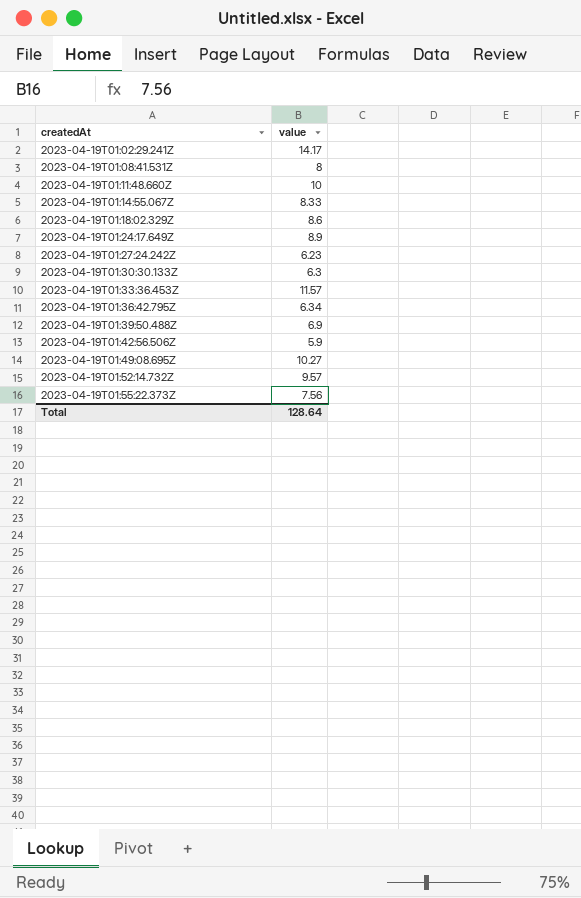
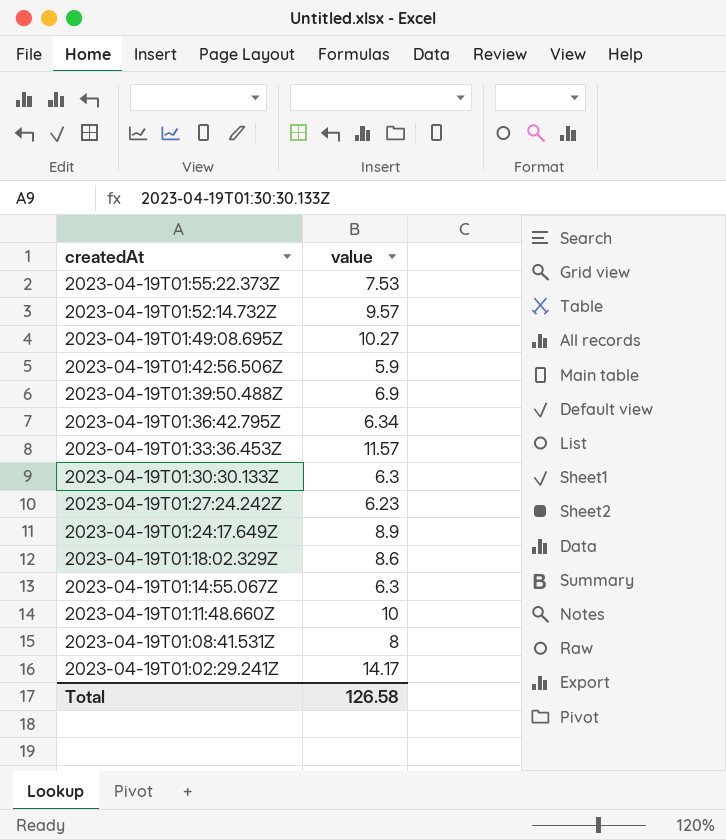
row order: createdAt ascending -> createdAt descending
2023-04-19T01:55:22.373Z | value: 7.56 -> 7.53
2023-04-19T01:14:55.067Z | value: 8.33 -> 6.3
Total | value: 128.64 -> 126.58

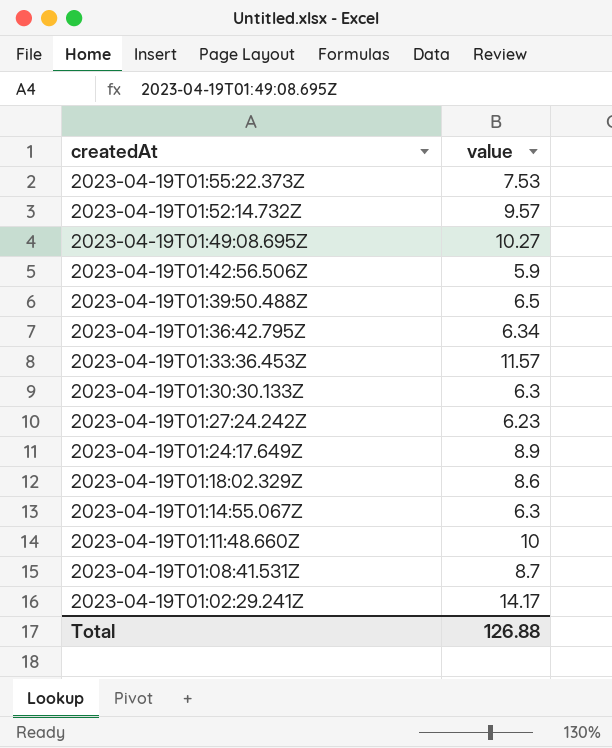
2023-04-19T01:39:50.488Z | value: 6.9 -> 6.5
2023-04-19T01:08:41.531Z | value: 8 -> 8.7
Total | value: 126.58 -> 126.88

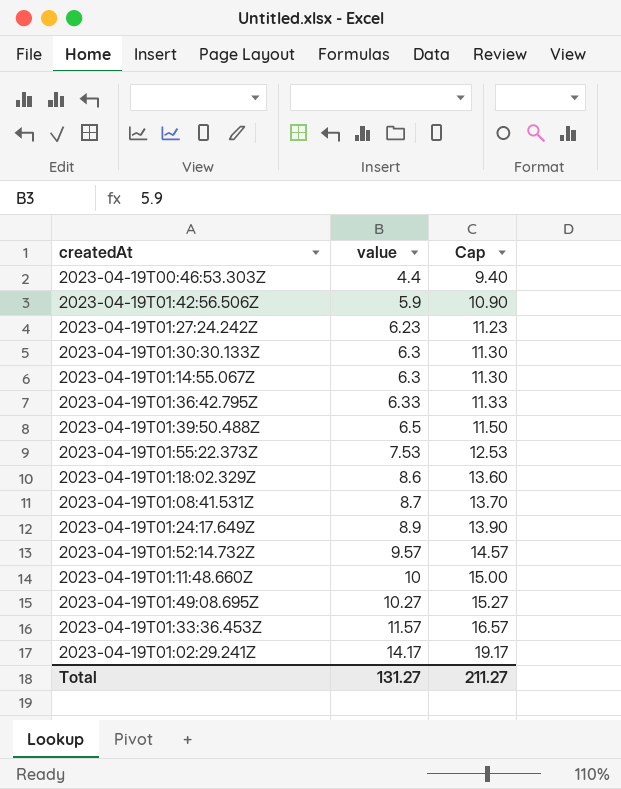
row order: createdAt descending -> value ascending
column Cap | formula: none -> [value] + 5
row 2023-04-19T00:46:53.303Z: none -> 4.4 | 9.40
2023-04-19T01:36:42.795Z | value: 6.34 -> 6.33
Total | value: 126.88 -> 131.27

